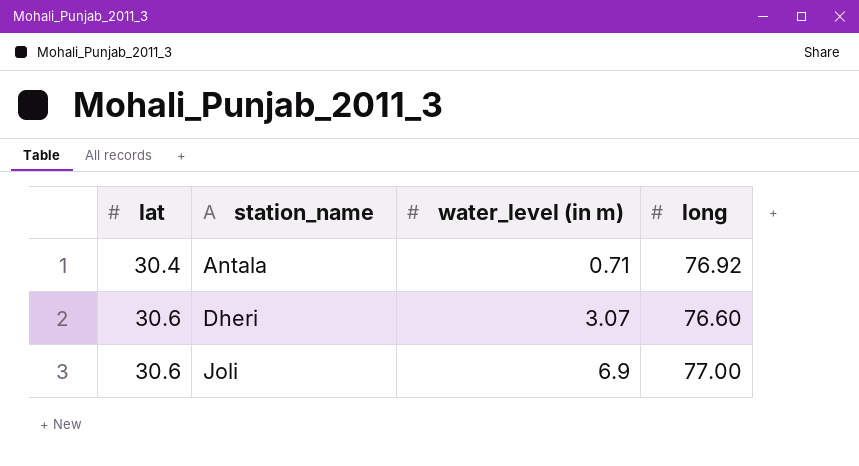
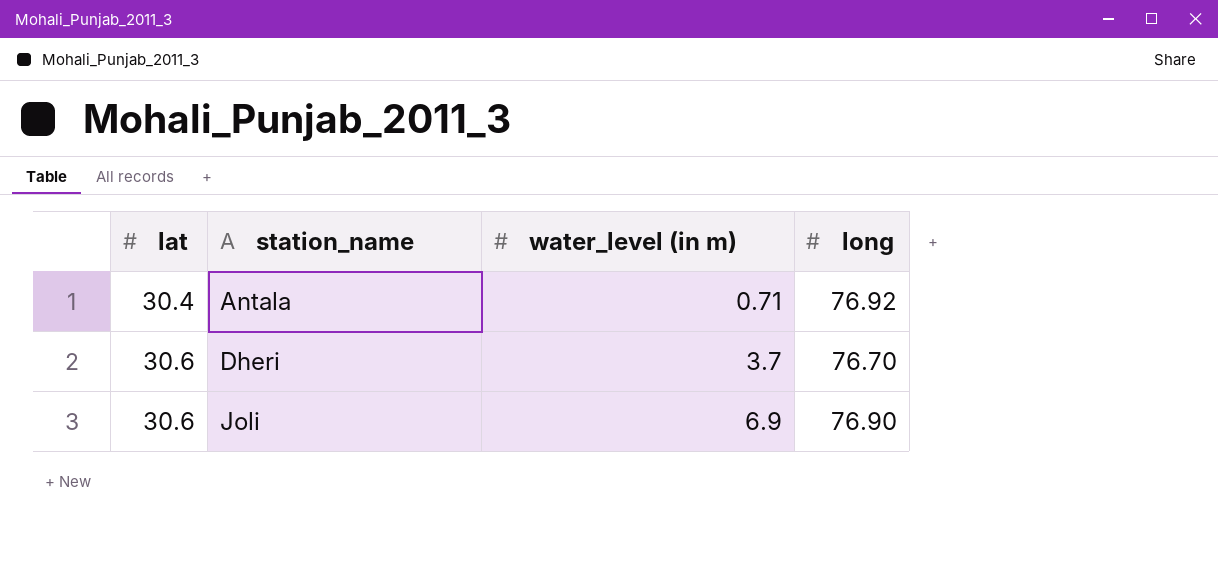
Dheri | water_level (in m): 3.07 -> 3.7
Dheri | long: 76.60 -> 76.70
Joli | long: 77.00 -> 76.90

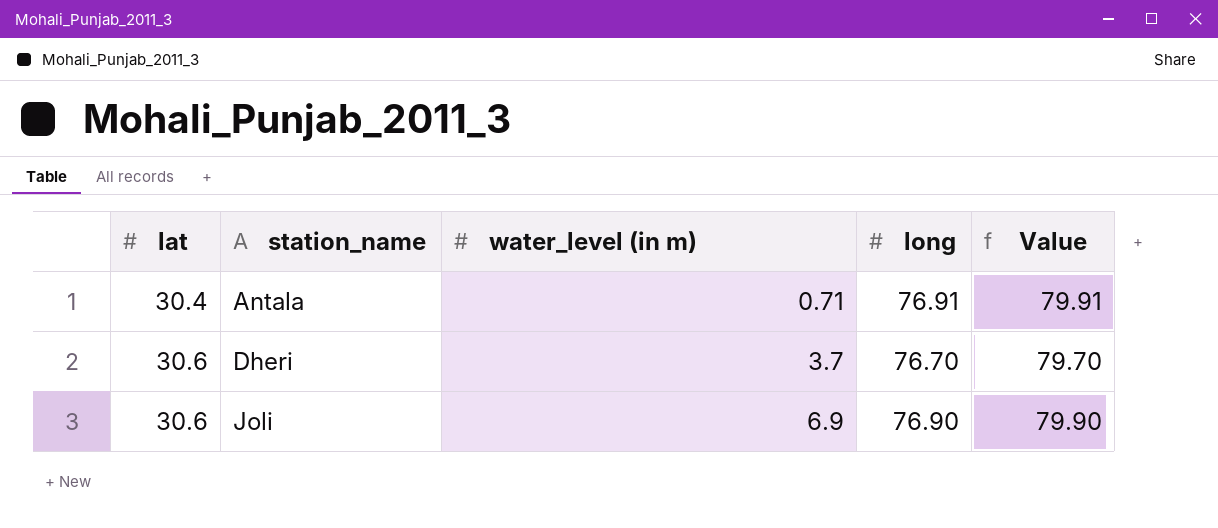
column Value | formula: none -> [long] + 3
Antala | long: 76.92 -> 76.91

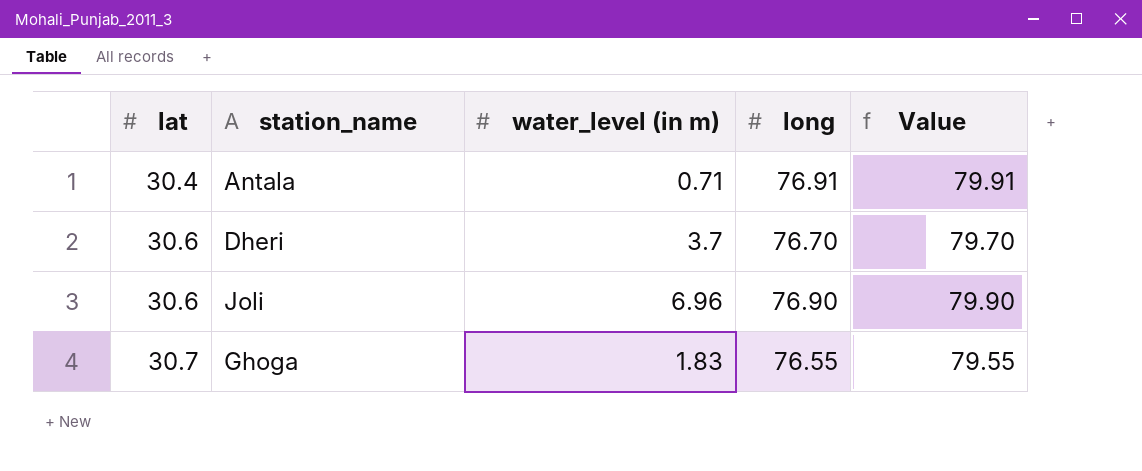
Joli | water_level (in m): 6.9 -> 6.96
row Ghoga: none -> 30.7 | 1.83 | 76.55 | 79.55

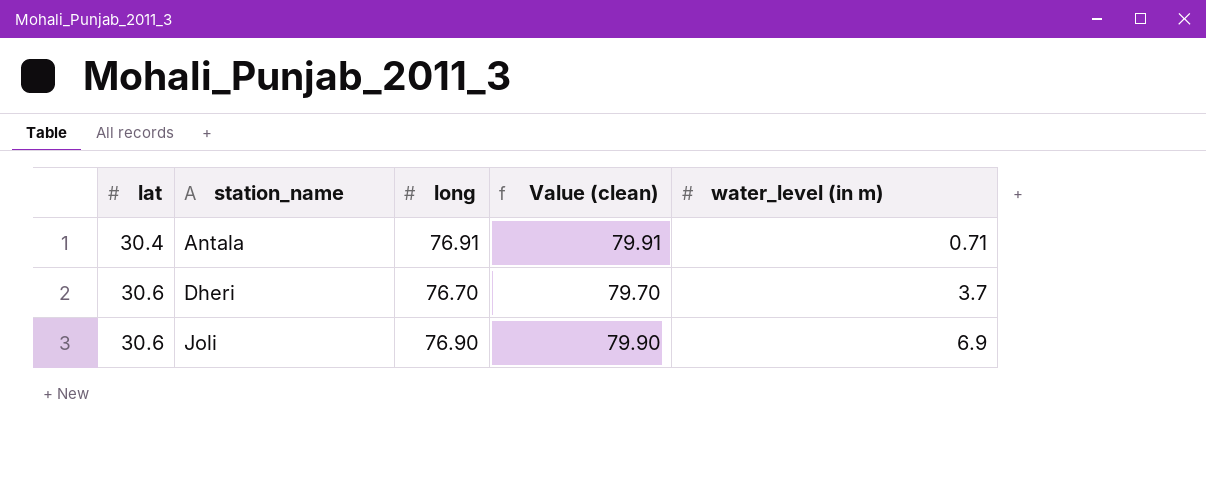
column name: Value -> Value (clean)
column water_level (in m) | position: 3 -> 5
row Ghoga: 30.7 | 1.83 | 76.55 | 79.55 -> none
Joli | water_level (in m): 6.96 -> 6.9

